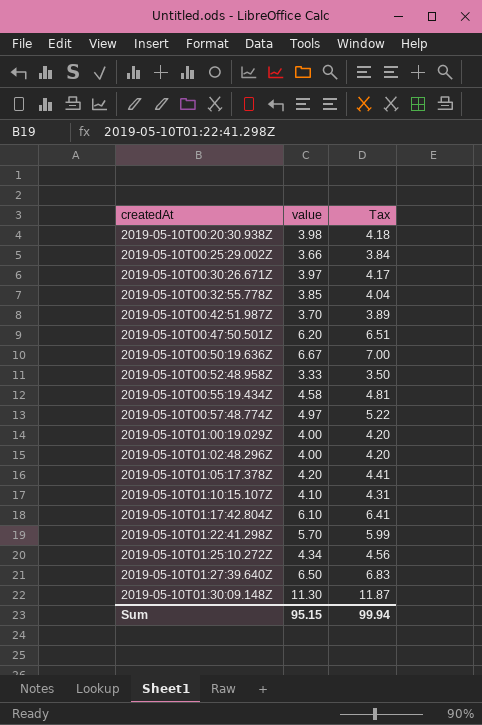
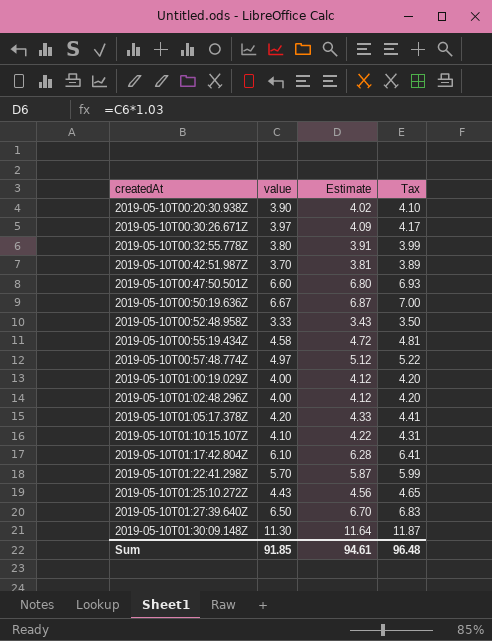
column Estimate | formula: none -> [value] * 1.03
row 2019-05-10T00:25:29.002Z: 3.66 | 3.84 -> none
2019-05-10T00:20:30.938Z | value: 3.98 -> 3.90
2019-05-10T00:20:30.938Z | Tax: 4.18 -> 4.10
2019-05-10T00:32:55.778Z | value: 3.85 -> 3.80
2019-05-10T00:32:55.778Z | Tax: 4.04 -> 3.99
2019-05-10T00:47:50.501Z | value: 6.20 -> 6.60
2019-05-10T00:47:50.501Z | Tax: 6.51 -> 6.93
2019-05-10T01:25:10.272Z | value: 4.34 -> 4.43
2019-05-10T01:25:10.272Z | Tax: 4.56 -> 4.65
Sum | value: 95.15 -> 91.85
Sum | Tax: 99.94 -> 96.48

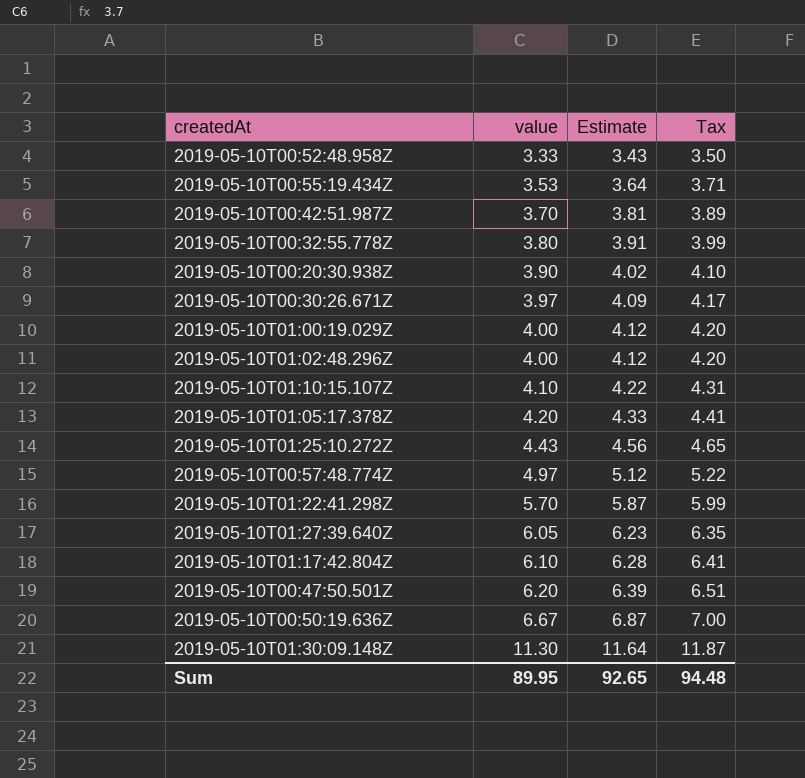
row order: createdAt ascending -> value ascending
2019-05-10T00:55:19.434Z | value: 4.58 -> 3.53
2019-05-10T00:55:19.434Z | Estimate: 4.72 -> 3.64
2019-05-10T00:55:19.434Z | Tax: 4.81 -> 3.71
2019-05-10T01:27:39.640Z | value: 6.50 -> 6.05
2019-05-10T01:27:39.640Z | Estimate: 6.70 -> 6.23
2019-05-10T01:27:39.640Z | Tax: 6.83 -> 6.35
2019-05-10T00:47:50.501Z | value: 6.60 -> 6.20
2019-05-10T00:47:50.501Z | Estimate: 6.80 -> 6.39
2019-05-10T00:47:50.501Z | Tax: 6.93 -> 6.51
Sum | value: 91.85 -> 89.95
Sum | Estimate: 94.61 -> 92.65
Sum | Tax: 96.48 -> 94.48

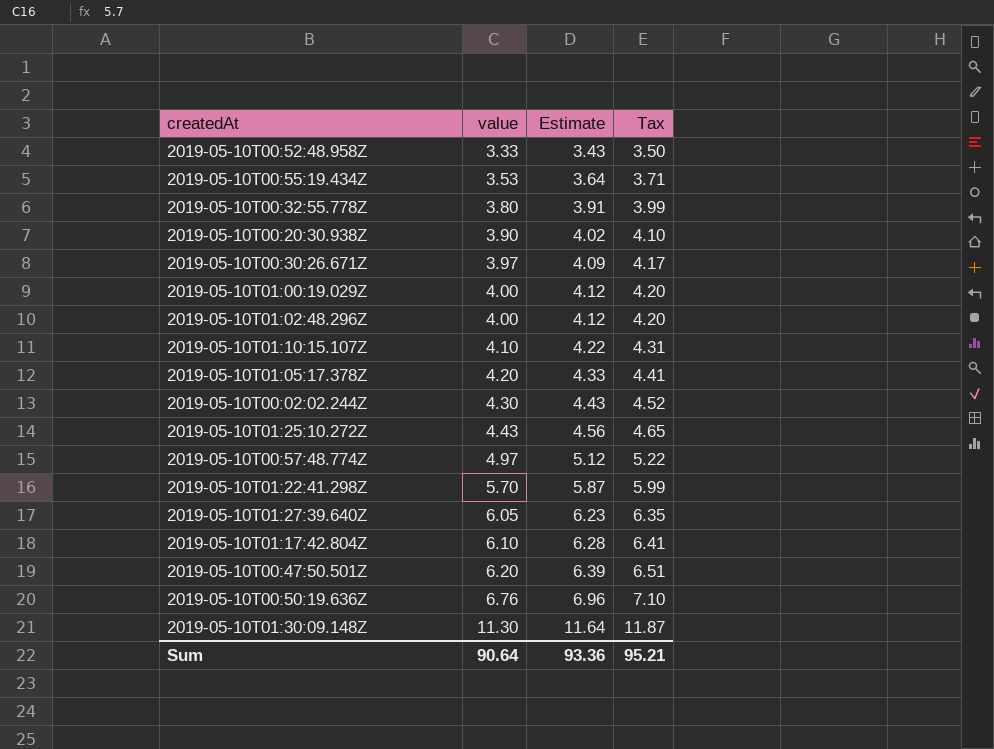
row 2019-05-10T00:42:51.987Z: 3.70 | 3.81 | 3.89 -> none
row 2019-05-10T00:02:02.244Z: none -> 4.30 | 4.43 | 4.52
2019-05-10T00:50:19.636Z | value: 6.67 -> 6.76
2019-05-10T00:50:19.636Z | Estimate: 6.87 -> 6.96
2019-05-10T00:50:19.636Z | Tax: 7.00 -> 7.10
Sum | value: 89.95 -> 90.64
Sum | Estimate: 92.65 -> 93.36
Sum | Tax: 94.48 -> 95.21

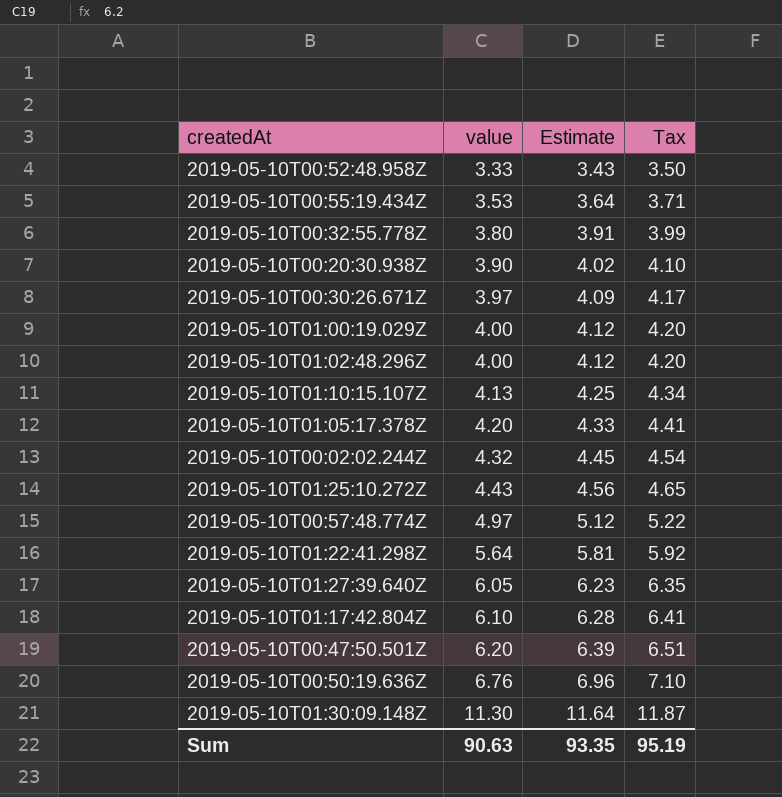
2019-05-10T01:10:15.107Z | value: 4.10 -> 4.13
2019-05-10T01:10:15.107Z | Estimate: 4.22 -> 4.25
2019-05-10T01:10:15.107Z | Tax: 4.31 -> 4.34
2019-05-10T00:02:02.244Z | value: 4.30 -> 4.32
2019-05-10T00:02:02.244Z | Estimate: 4.43 -> 4.45
2019-05-10T00:02:02.244Z | Tax: 4.52 -> 4.54
2019-05-10T01:22:41.298Z | value: 5.70 -> 5.64
2019-05-10T01:22:41.298Z | Estimate: 5.87 -> 5.81
2019-05-10T01:22:41.298Z | Tax: 5.99 -> 5.92
Sum | value: 90.64 -> 90.63
Sum | Estimate: 93.36 -> 93.35
Sum | Tax: 95.21 -> 95.19

